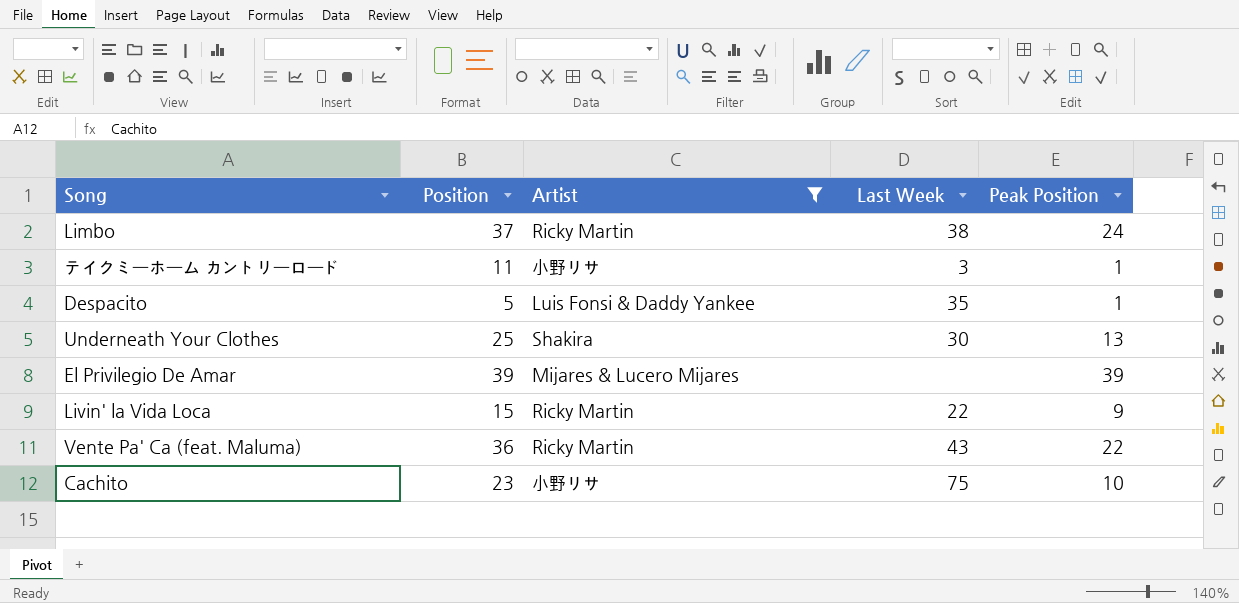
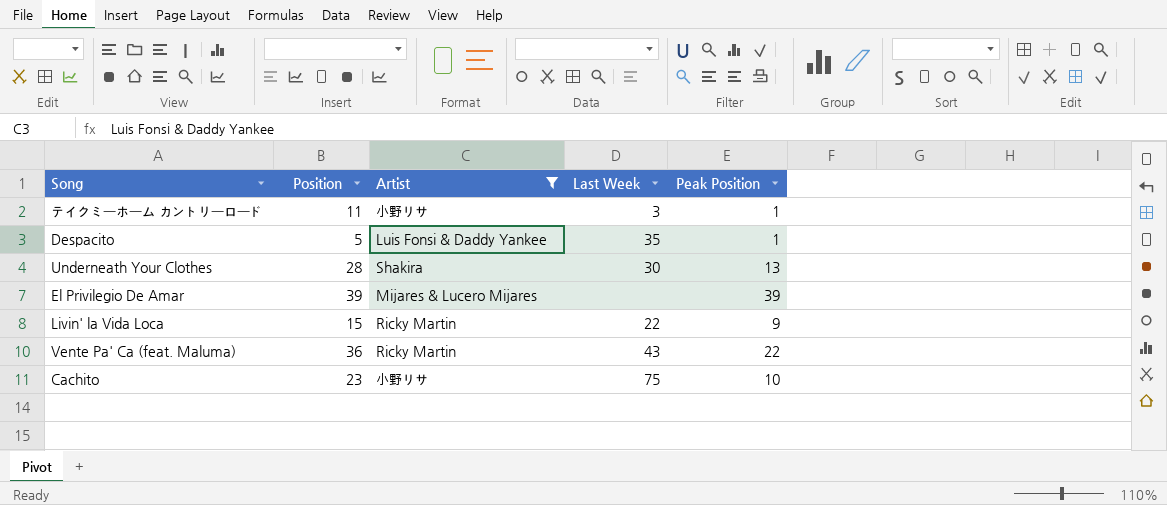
row Limbo: 37 | Ricky Martin | 38 | 24 -> none
Underneath Your Clothes | Position: 25 -> 28

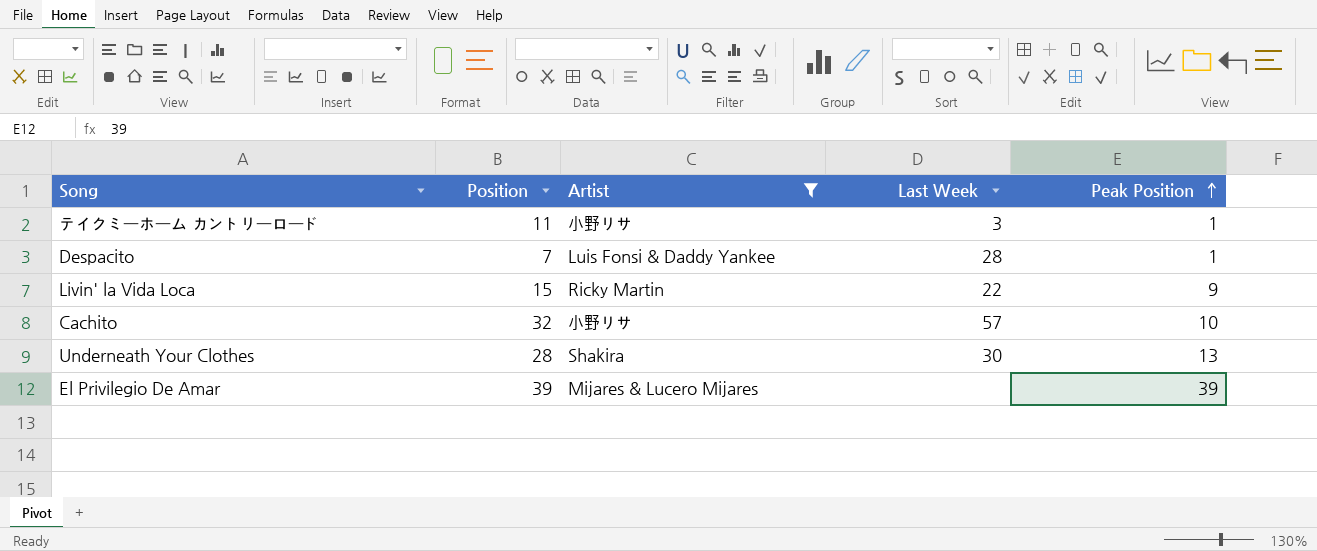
row order: none -> Peak Position ascending
row Vente Pa' Ca (feat. Maluma): 36 | Ricky Martin | 43 | 22 -> none
Despacito | Position: 5 -> 7
Despacito | Last Week: 35 -> 28
Cachito | Position: 23 -> 32
Cachito | Last Week: 75 -> 57

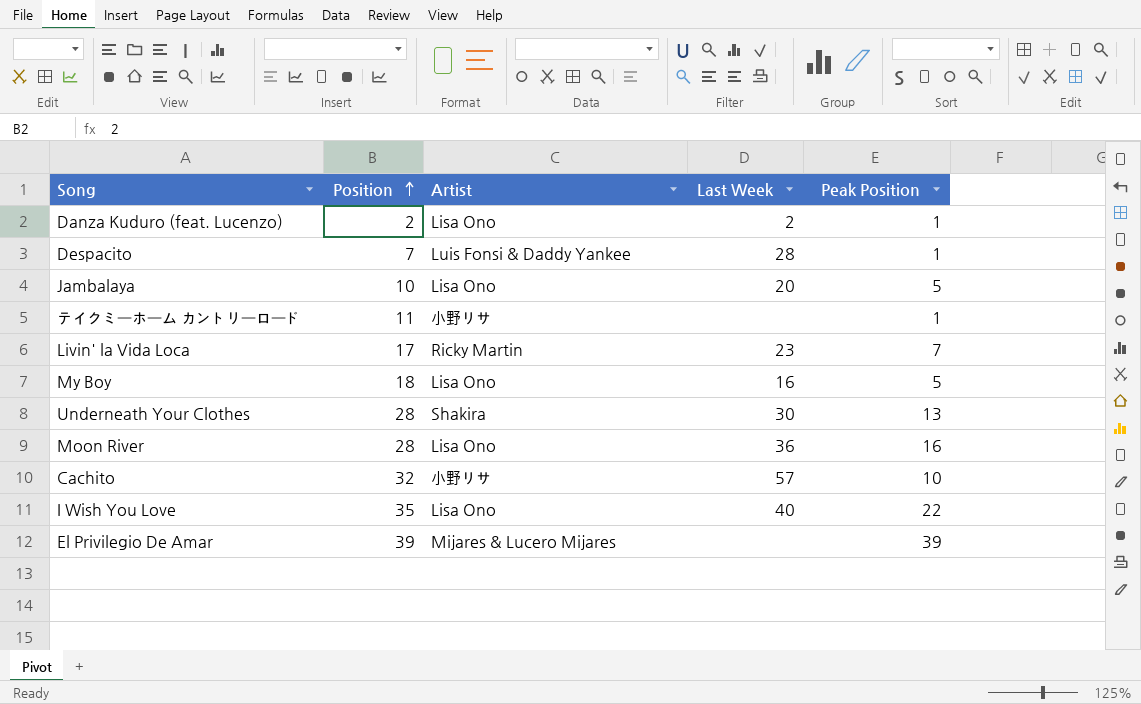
filter: Artist != Lisa Ono -> none
row order: Peak Position ascending -> Position ascending
テイクミーホーム カントリーロード | Last Week: 3 -> none
Livin' la Vida Loca | Position: 15 -> 17
Livin' la Vida Loca | Last Week: 22 -> 23
Livin' la Vida Loca | Peak Position: 9 -> 7

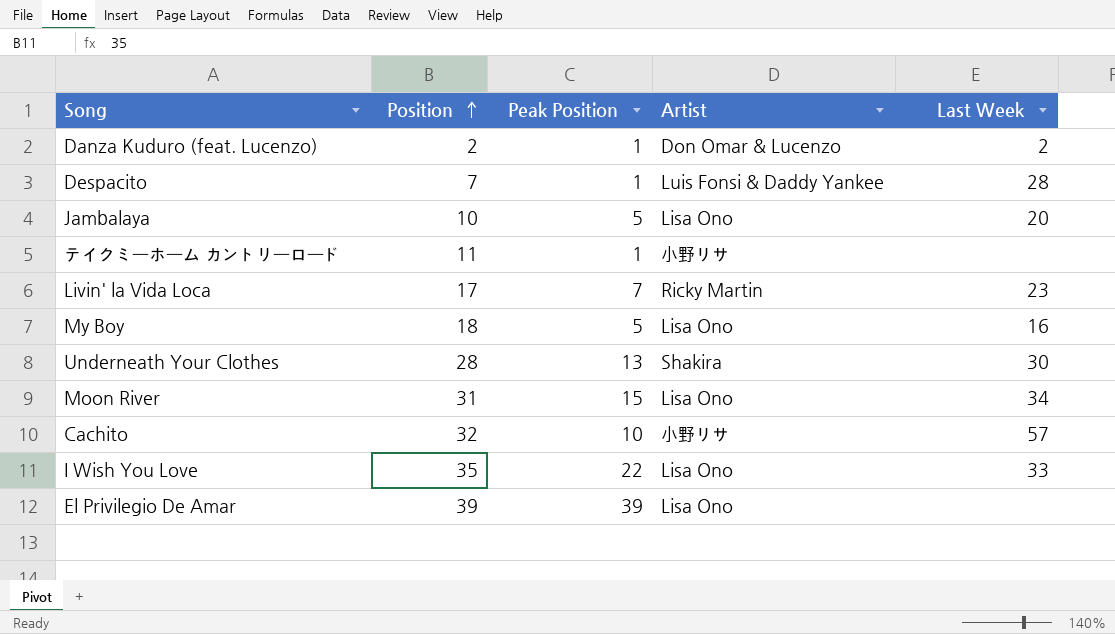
column Peak Position | position: 5 -> 3
Danza Kuduro (feat. Lucenzo) | Artist: Lisa Ono -> Don Omar & Lucenzo
Moon River | Position: 28 -> 31
Moon River | Peak Position: 16 -> 15
Moon River | Last Week: 36 -> 34
I Wish You Love | Last Week: 40 -> 33
El Privilegio De Amar | Artist: Mijares & Lucero Mijares -> Lisa Ono

